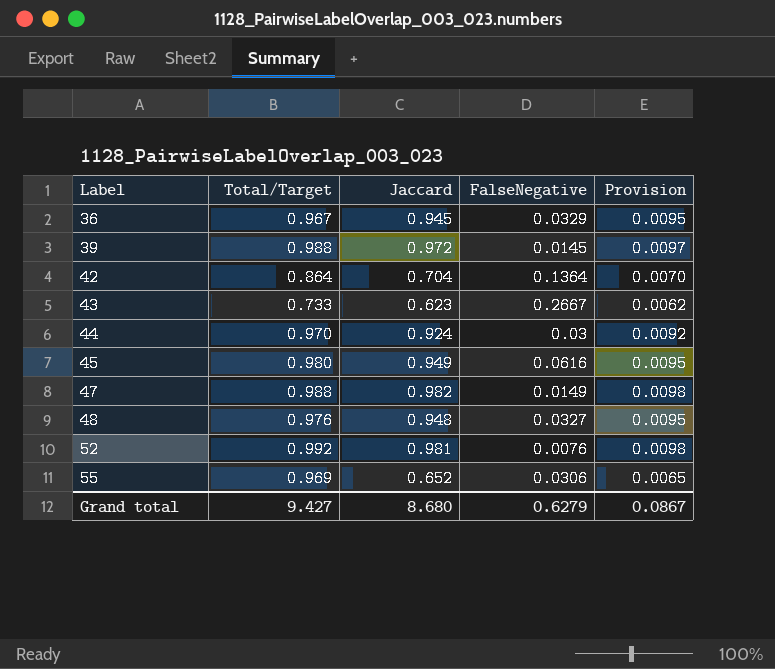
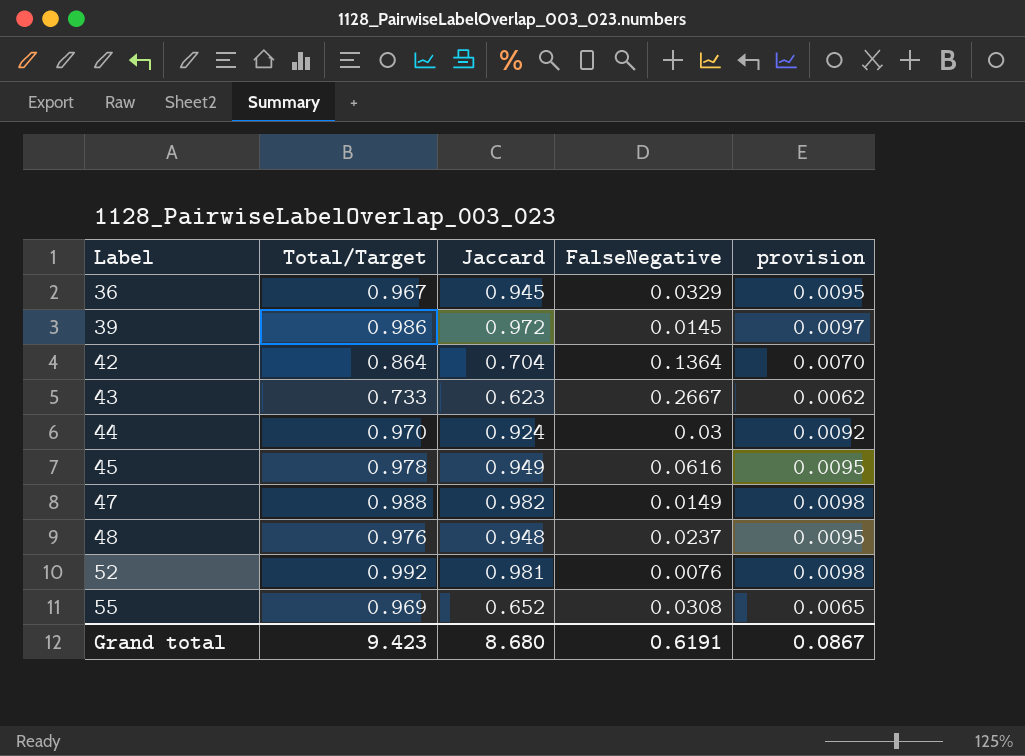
column name: Provision -> provision
39 | Total/Target: 0.988 -> 0.986
45 | Total/Target: 0.980 -> 0.978
48 | FalseNegative: 0.0327 -> 0.0237
55 | FalseNegative: 0.0306 -> 0.0308
Grand total | Total/Target: 9.427 -> 9.423
Grand total | FalseNegative: 0.6279 -> 0.6191

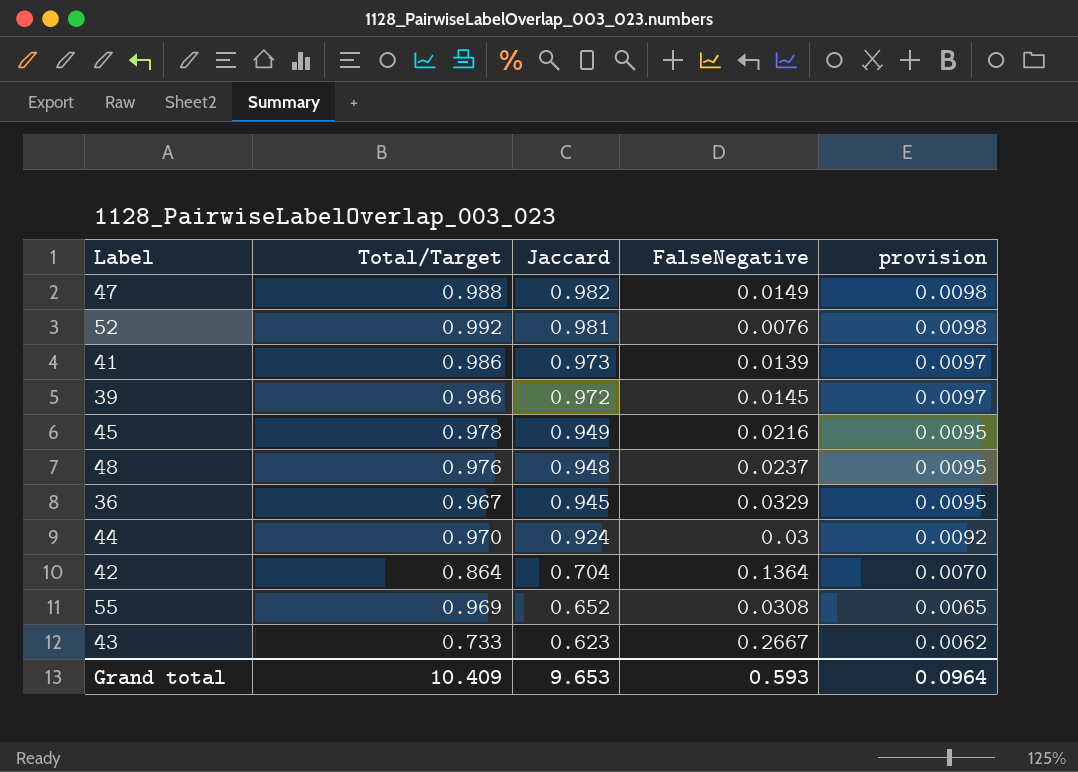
row order: Label ascending -> Jaccard descending
row 41: none -> 0.986 | 0.973 | 0.0139 | 0.0097
45 | FalseNegative: 0.0616 -> 0.0216
Grand total | Total/Target: 9.423 -> 10.409
Grand total | Jaccard: 8.680 -> 9.653
Grand total | FalseNegative: 0.6191 -> 0.593
Grand total | provision: 0.0867 -> 0.0964

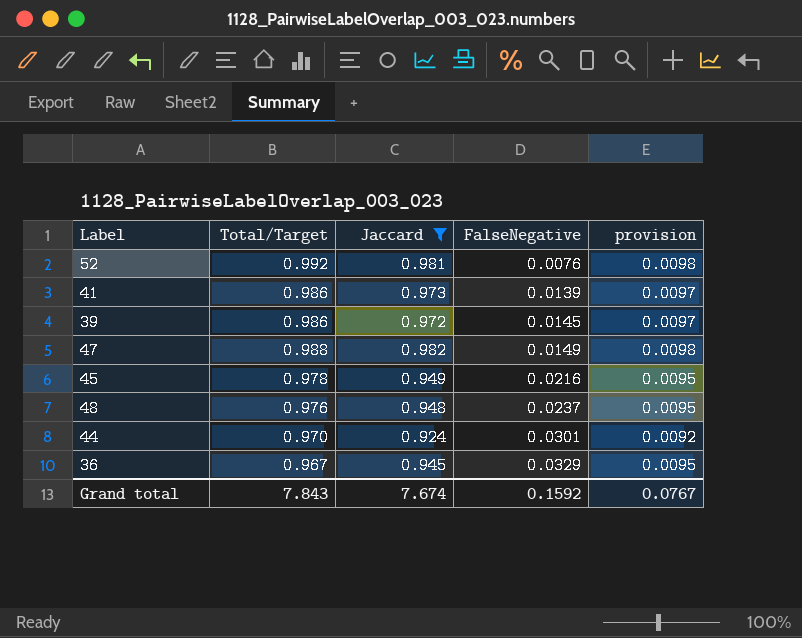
filter: none -> Jaccard >= 0.924
row order: Jaccard descending -> FalseNegative ascending
44 | FalseNegative: 0.03 -> 0.0301
Grand total | Total/Target: 10.409 -> 7.843
Grand total | Jaccard: 9.653 -> 7.674
Grand total | FalseNegative: 0.593 -> 0.1592
Grand total | provision: 0.0964 -> 0.0767

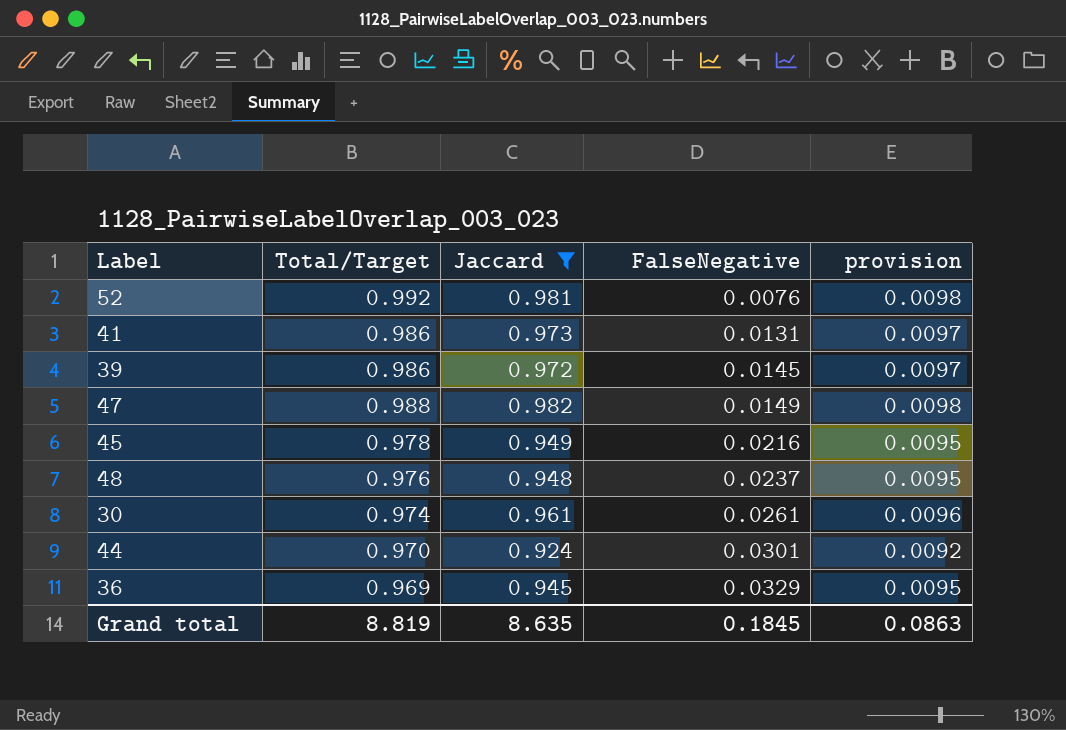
41 | FalseNegative: 0.0139 -> 0.0131
row 30: none -> 0.974 | 0.961 | 0.0261 | 0.0096
36 | Total/Target: 0.967 -> 0.969
Grand total | Total/Target: 7.843 -> 8.819
Grand total | Jaccard: 7.674 -> 8.635
Grand total | FalseNegative: 0.1592 -> 0.1845
Grand total | provision: 0.0767 -> 0.0863

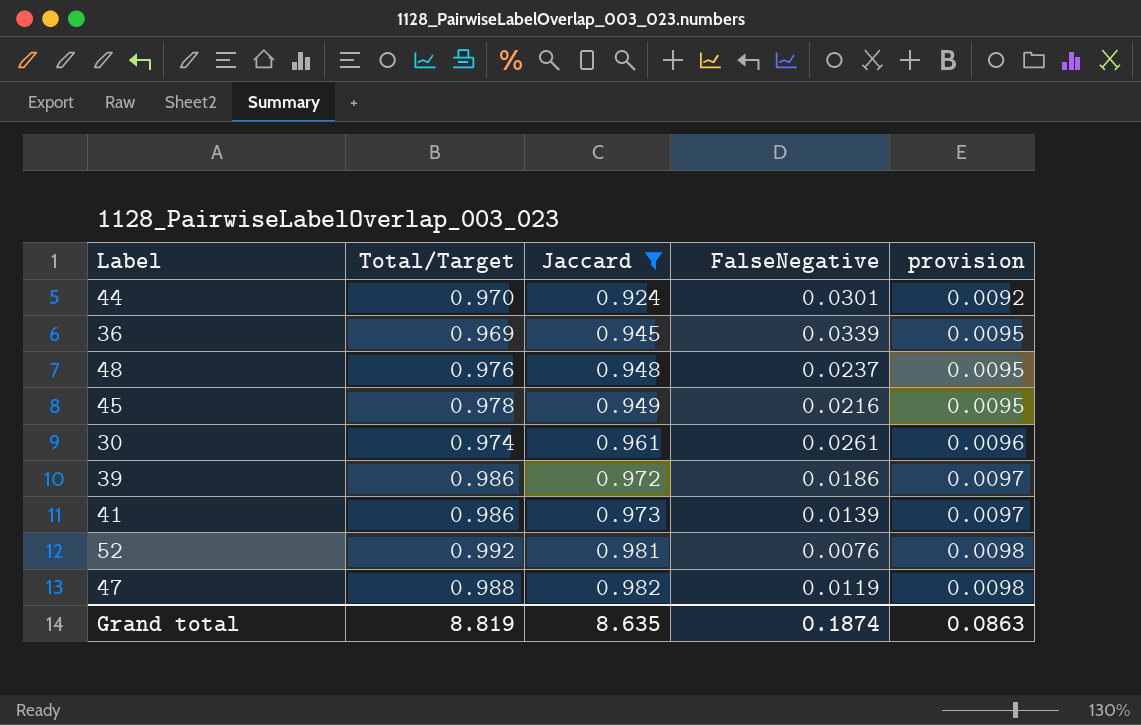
row order: FalseNegative ascending -> Jaccard ascending
36 | FalseNegative: 0.0329 -> 0.0339
39 | FalseNegative: 0.0145 -> 0.0186
41 | FalseNegative: 0.0131 -> 0.0139
47 | FalseNegative: 0.0149 -> 0.0119
Grand total | FalseNegative: 0.1845 -> 0.1874

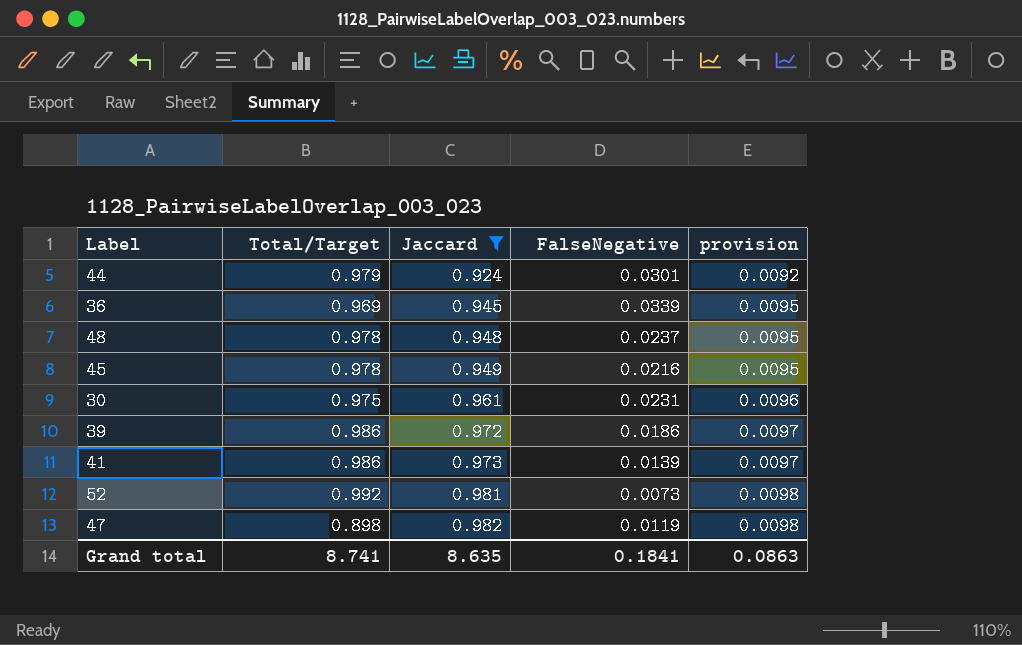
44 | Total/Target: 0.970 -> 0.979
48 | Total/Target: 0.976 -> 0.978
30 | Total/Target: 0.974 -> 0.975
30 | FalseNegative: 0.0261 -> 0.0231
52 | FalseNegative: 0.0076 -> 0.0073
47 | Total/Target: 0.988 -> 0.898
Grand total | Total/Target: 8.819 -> 8.741
Grand total | FalseNegative: 0.1874 -> 0.1841

